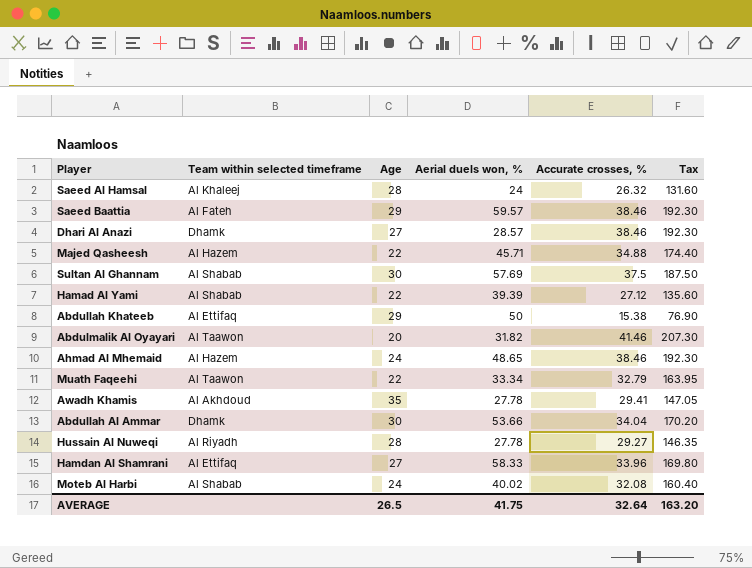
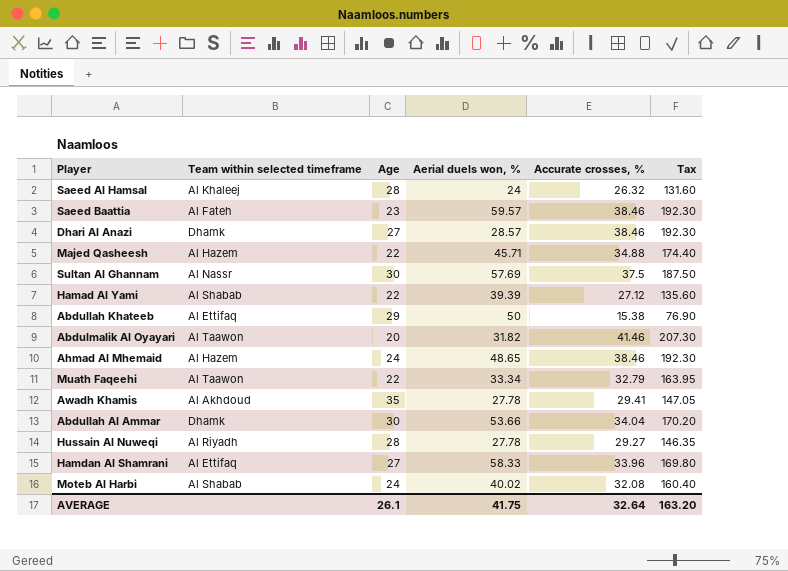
Saeed Baattia | Age: 29 -> 23
Sultan Al Ghannam | Team within selected timeframe: Al Shabab -> Al Nassr
AVERAGE | Age: 26.5 -> 26.1

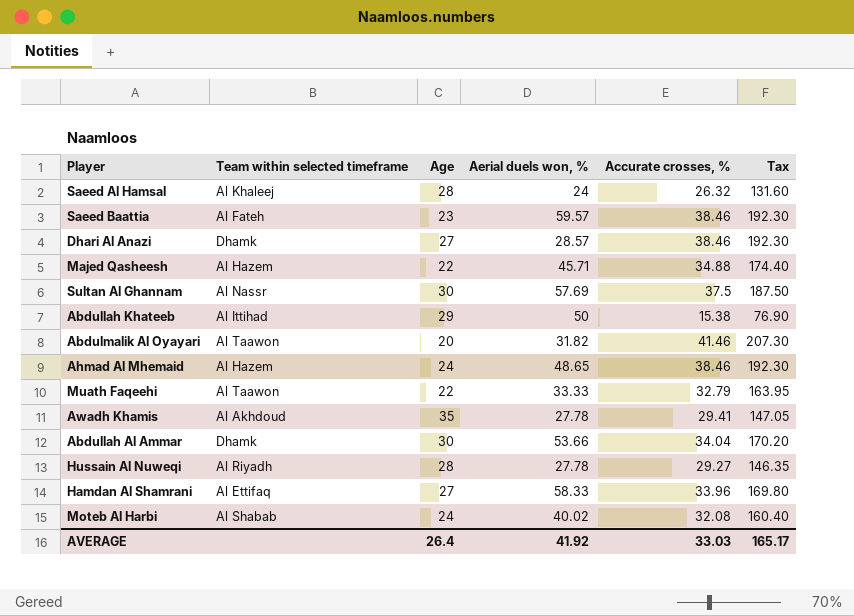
row Hamad Al Yami: Al Shabab | 22 | 39.39 | 27.12 | 135.60 -> none
Abdullah Khateeb | Team within selected timeframe: Al Ettifaq -> Al Ittihad
Muath Faqeehi | Aerial duels won, %: 33.34 -> 33.33
AVERAGE | Age: 26.1 -> 26.4
AVERAGE | Aerial duels won, %: 41.75 -> 41.92
AVERAGE | Accurate crosses, %: 32.64 -> 33.03
AVERAGE | Tax: 163.20 -> 165.17

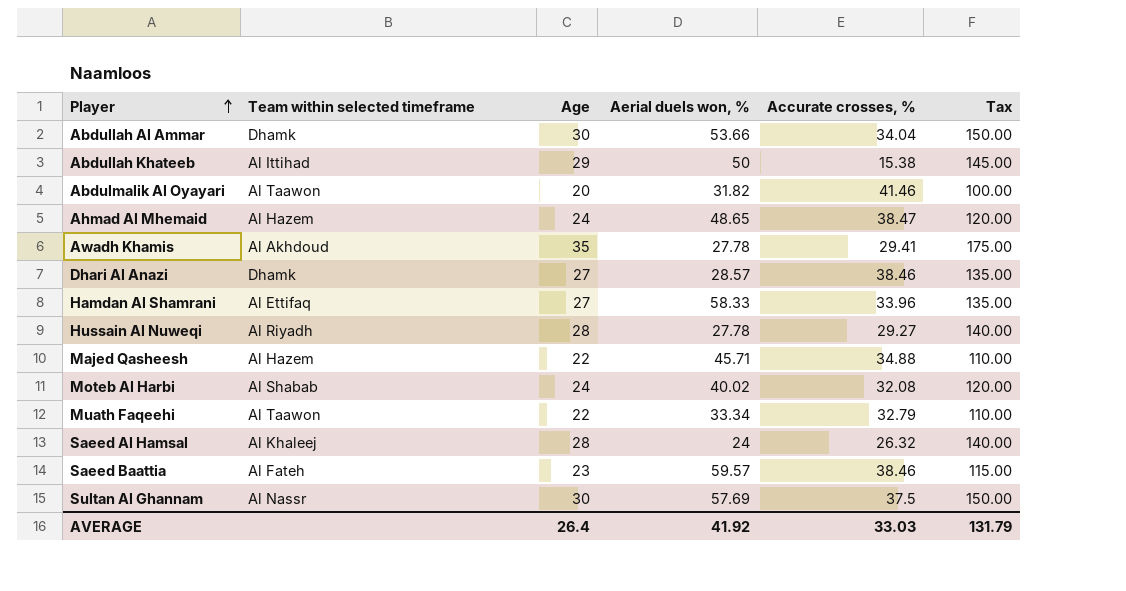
row order: none -> Player ascending
column Tax | formula: [Accurate crosses, %] * 5 -> [Age] * 5
Ahmad Al Mhemaid | Accurate crosses, %: 38.46 -> 38.47
Muath Faqeehi | Aerial duels won, %: 33.33 -> 33.34
AVERAGE | Tax: 165.17 -> 131.79

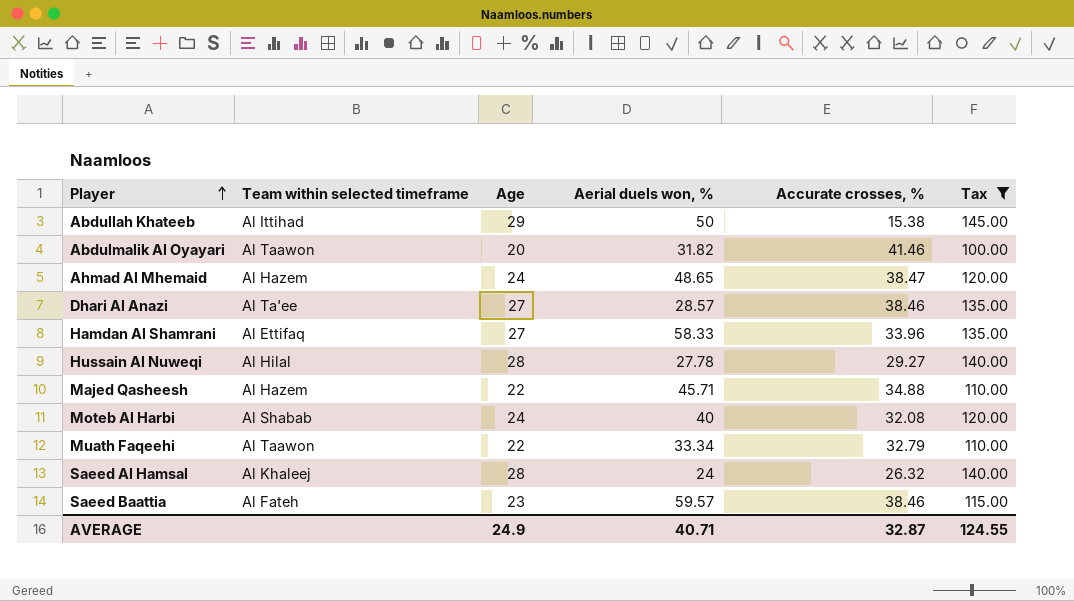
filter: none -> Tax <= 145.00
Dhari Al Anazi | Team within selected timeframe: Dhamk -> Al Ta'ee
Hussain Al Nuweqi | Team within selected timeframe: Al Riyadh -> Al Hilal
Moteb Al Harbi | Aerial duels won, %: 40.02 -> 40
AVERAGE | Age: 26.4 -> 24.9
AVERAGE | Aerial duels won, %: 41.92 -> 40.71
AVERAGE | Accurate crosses, %: 33.03 -> 32.87
AVERAGE | Tax: 131.79 -> 124.55

